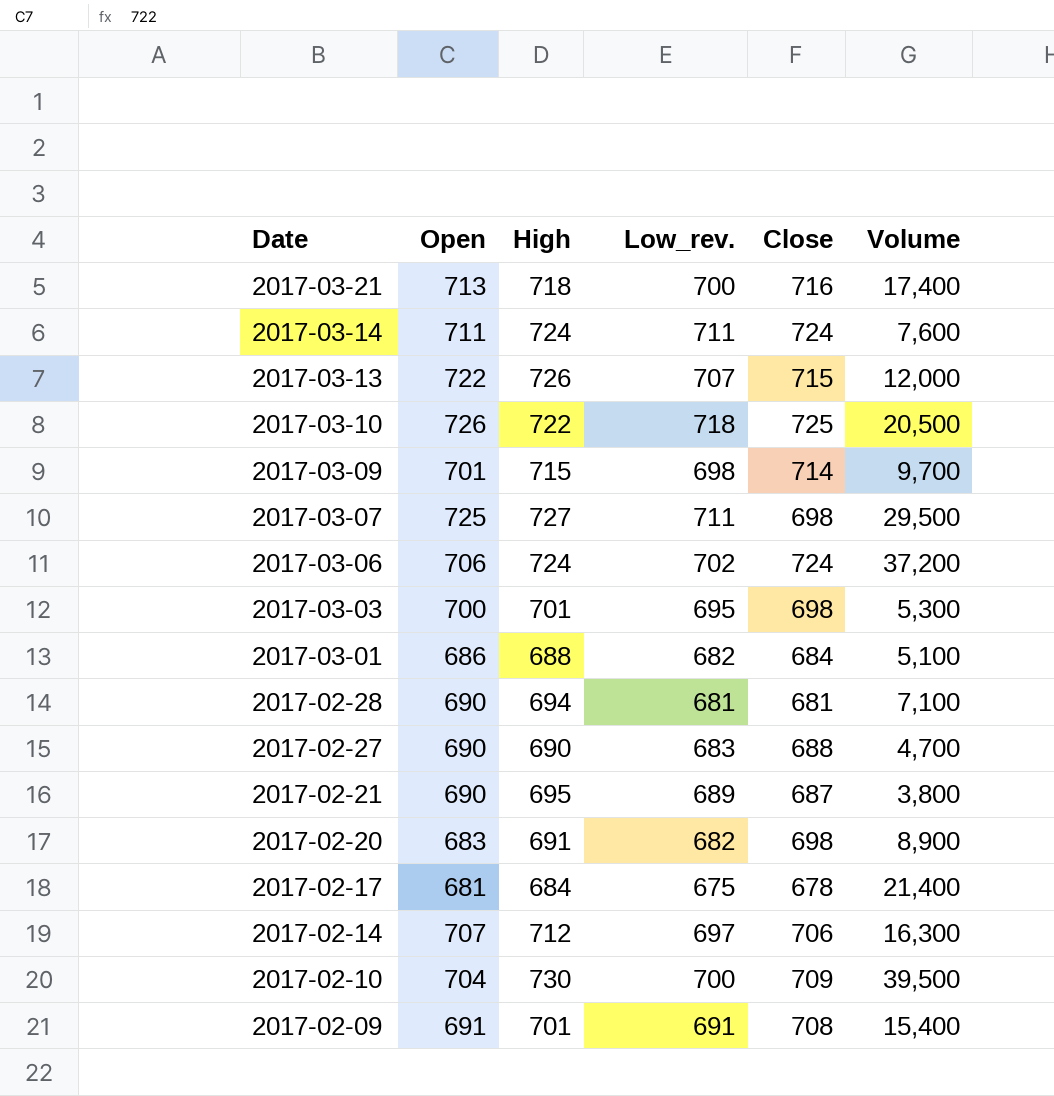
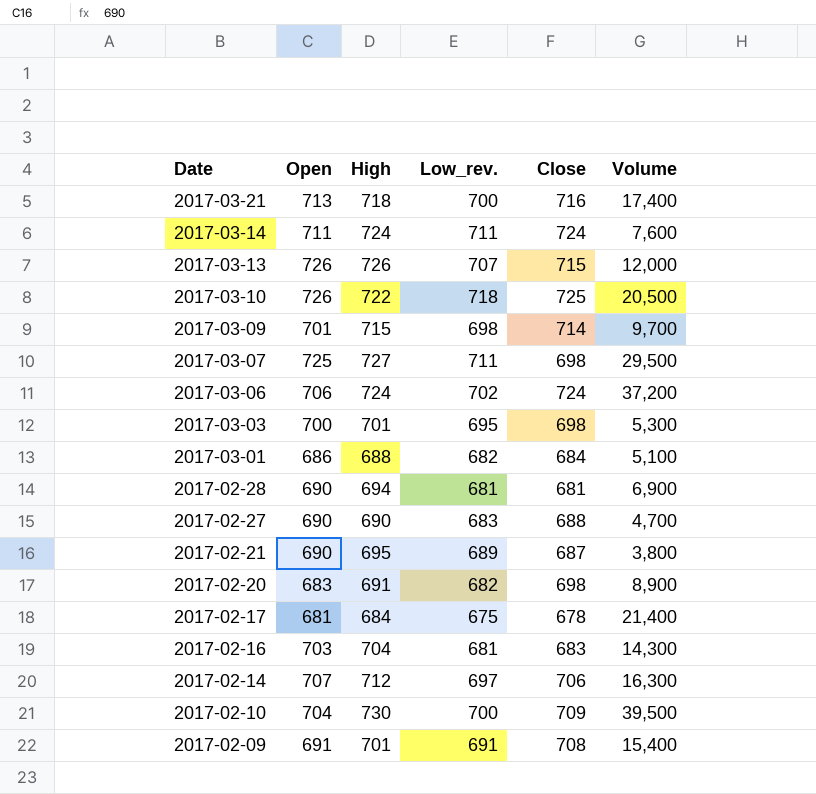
2017-03-13 | Open: 722 -> 726
2017-02-28 | Volume: 7,100 -> 6,900
row 2017-02-16: none -> 703 | 704 | 681 | 683 | 14,300

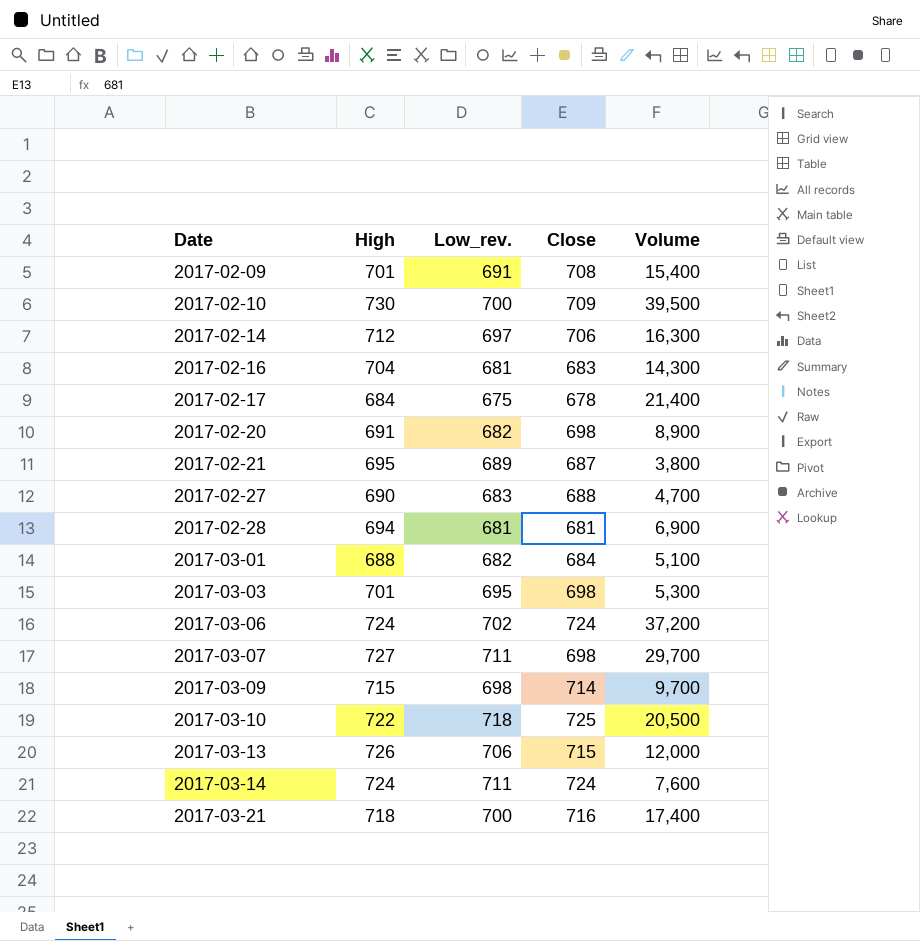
row order: Date descending -> Date ascending
column Open | position: 2 -> none
2017-03-07 | Volume: 29,500 -> 29,700
2017-03-13 | Low_rev.: 707 -> 706

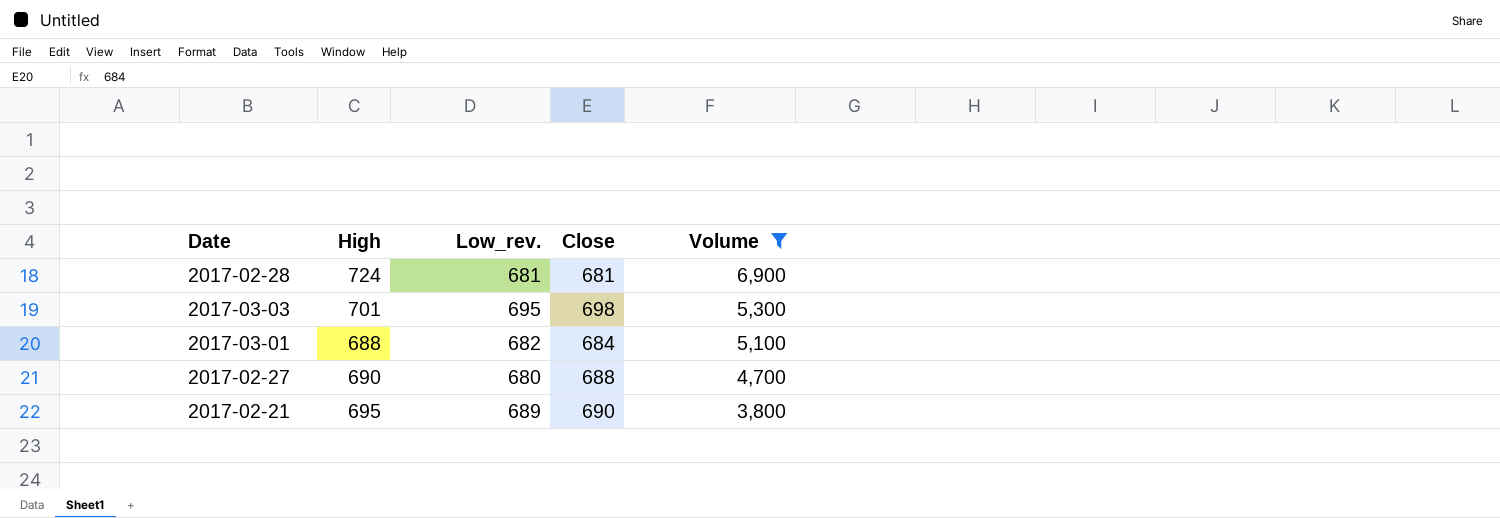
filter: none -> Volume <= 6,900
row order: Date ascending -> Volume descending
2017-02-28 | High: 694 -> 724
2017-02-27 | Low_rev.: 683 -> 680
2017-02-21 | Close: 687 -> 690

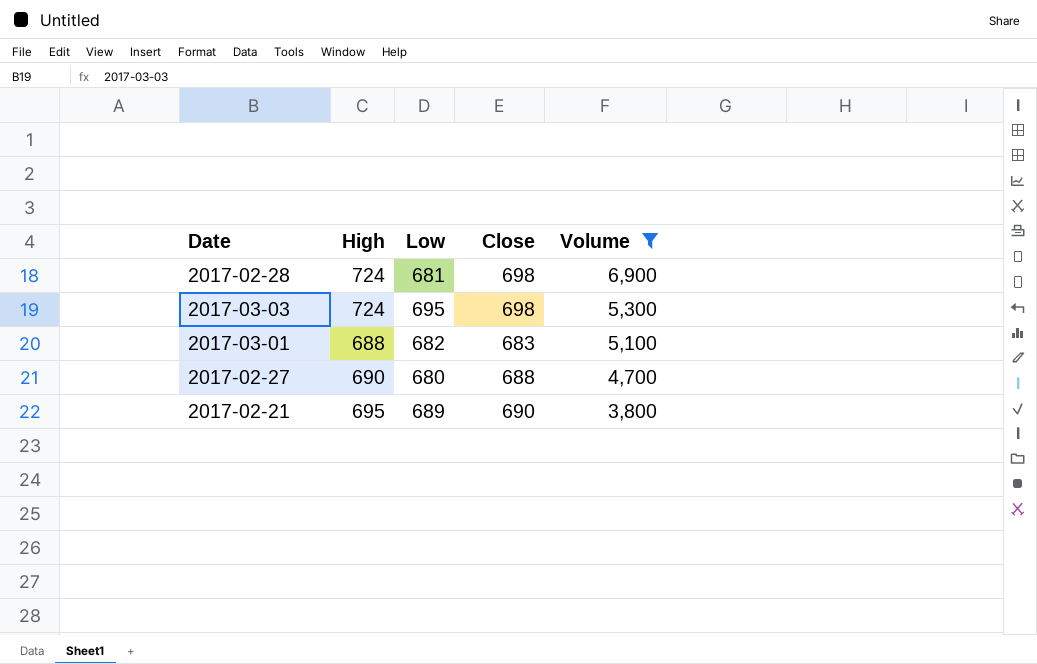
column name: Low_rev. -> Low
2017-02-28 | Close: 681 -> 698
2017-03-03 | High: 701 -> 724
2017-03-01 | Close: 684 -> 683

